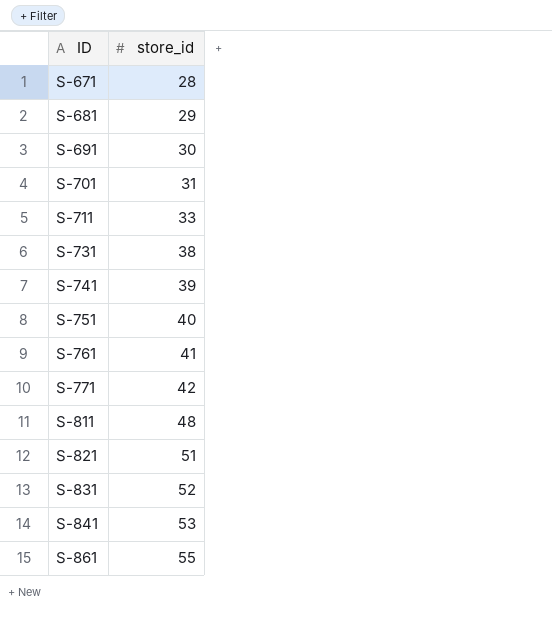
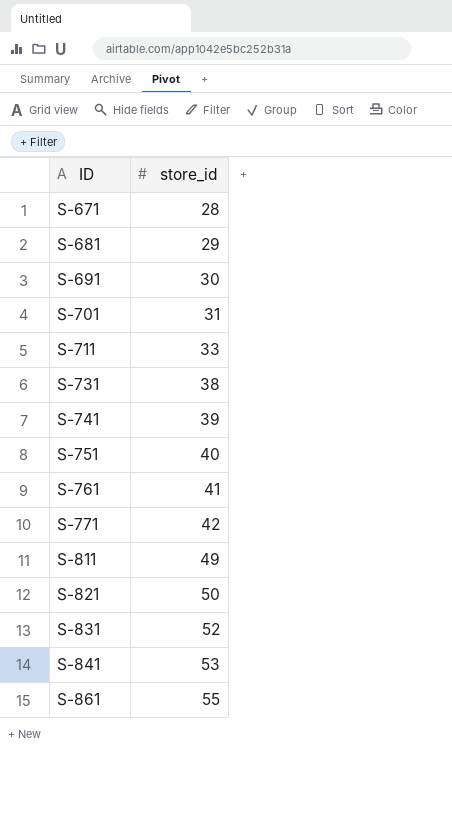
S-811 | store_id: 48 -> 49
S-821 | store_id: 51 -> 50

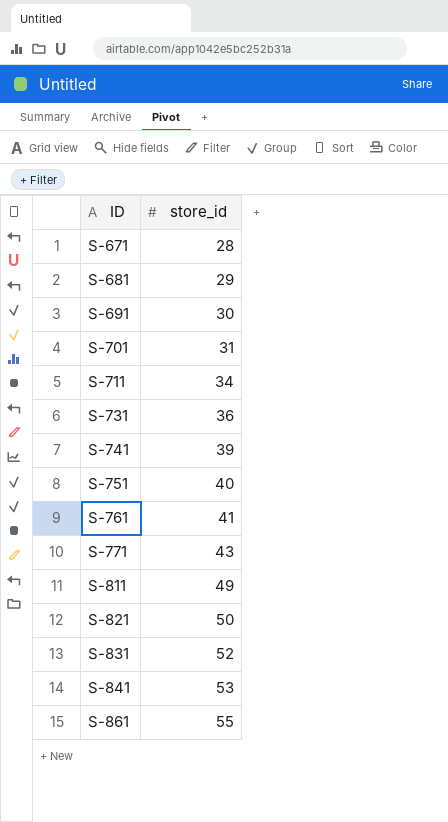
S-711 | store_id: 33 -> 34
S-731 | store_id: 38 -> 36
S-771 | store_id: 42 -> 43

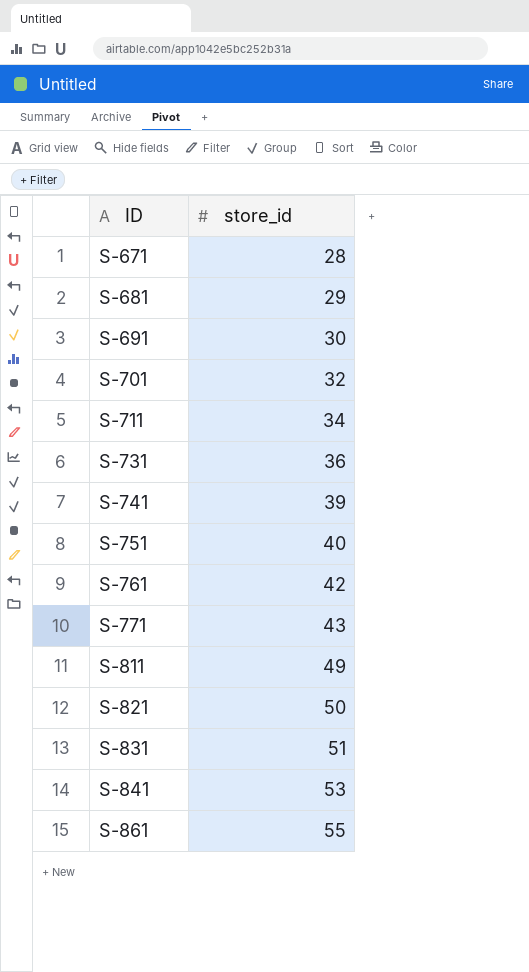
S-701 | store_id: 31 -> 32
S-761 | store_id: 41 -> 42
S-831 | store_id: 52 -> 51

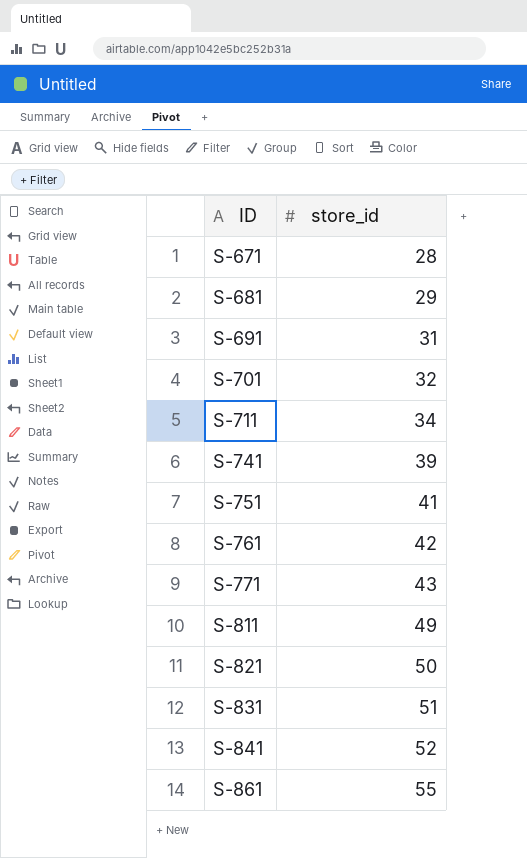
row S-731: 36 -> none
S-691 | store_id: 30 -> 31
S-751 | store_id: 40 -> 41
S-841 | store_id: 53 -> 52

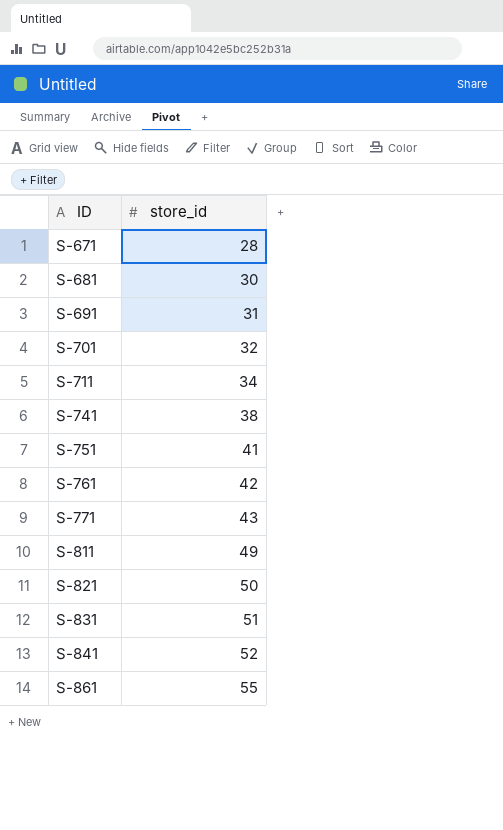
S-681 | store_id: 29 -> 30
S-741 | store_id: 39 -> 38

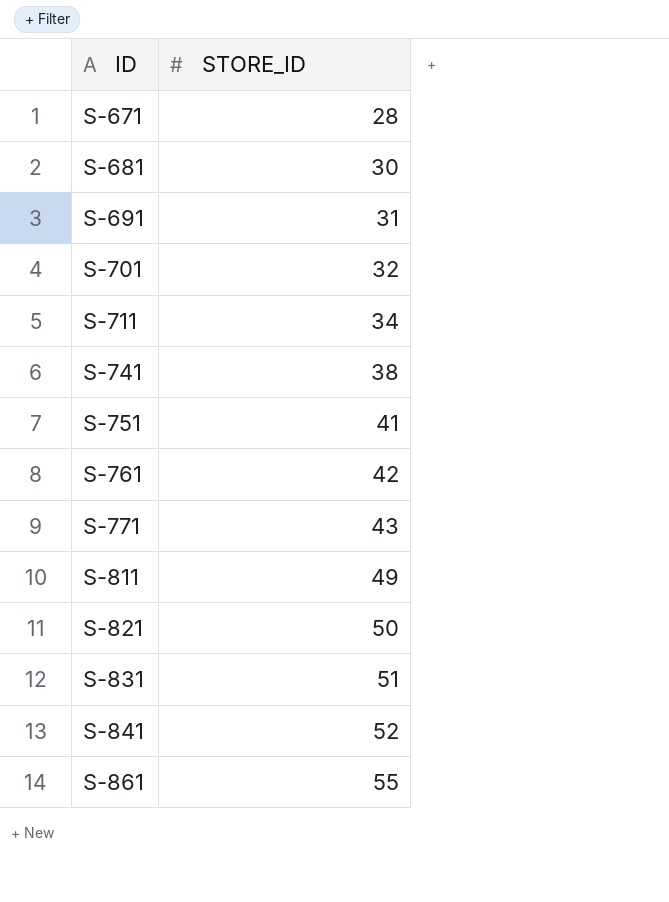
column name: store_id -> STORE_ID

